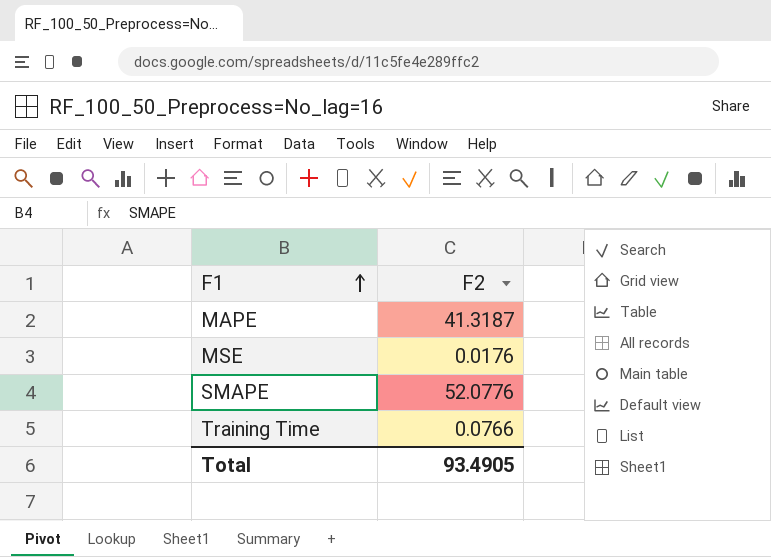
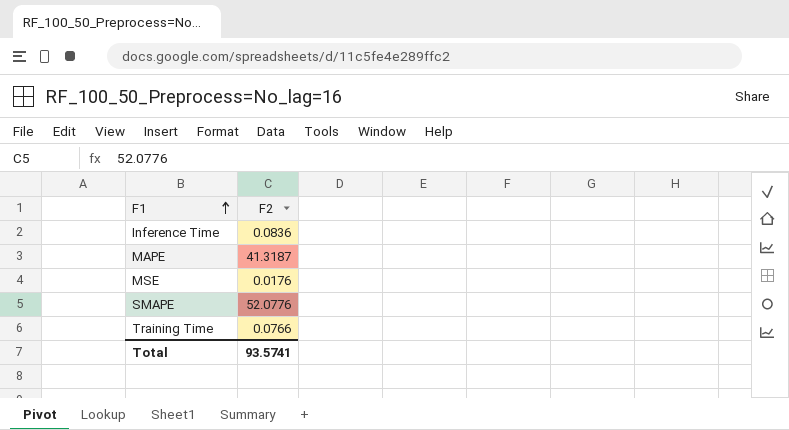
row Inference Time: none -> 0.0836
Total | F2: 93.4905 -> 93.5741

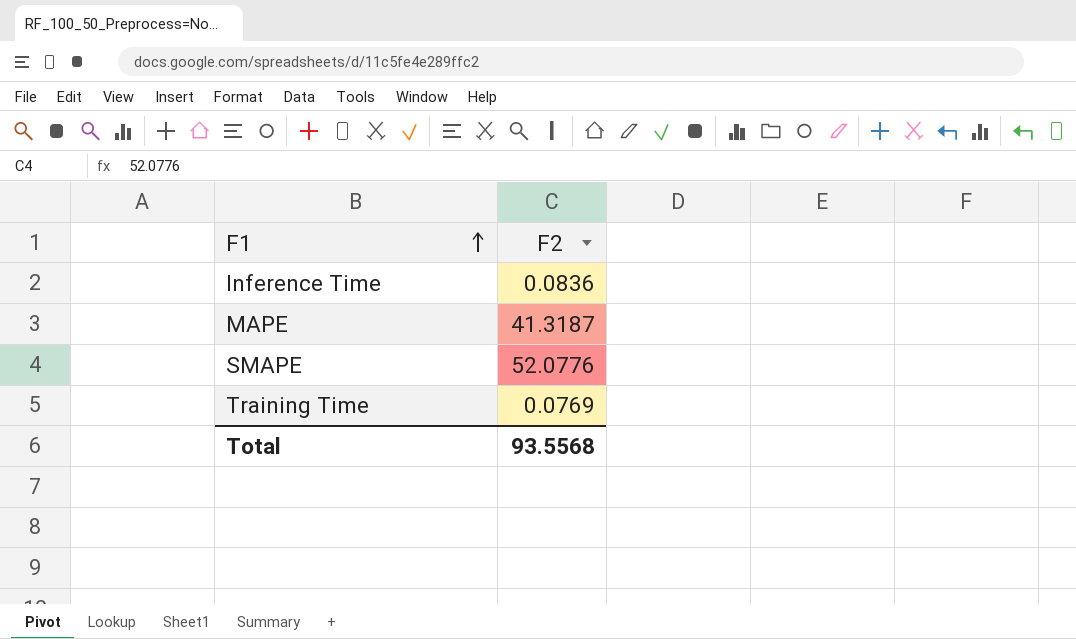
row MSE: 0.0176 -> none
Training Time | F2: 0.0766 -> 0.0769
Total | F2: 93.5741 -> 93.5568

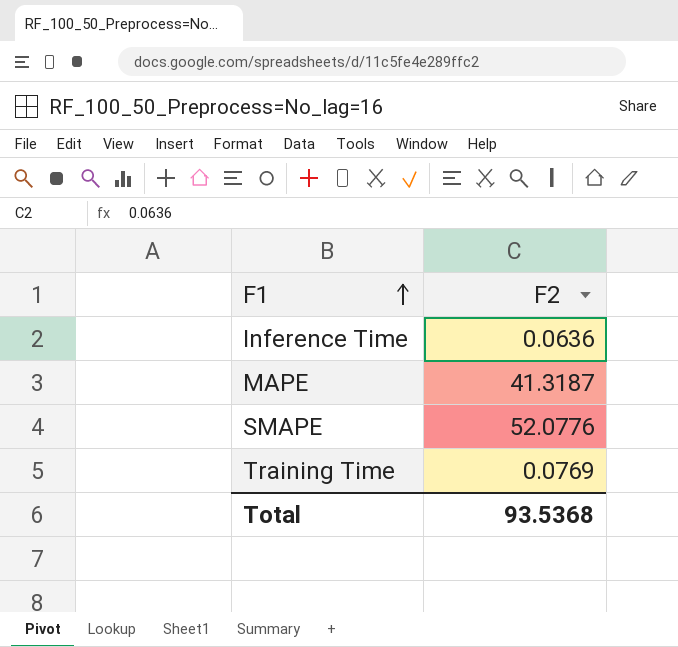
Inference Time | F2: 0.0836 -> 0.0636
Total | F2: 93.5568 -> 93.5368

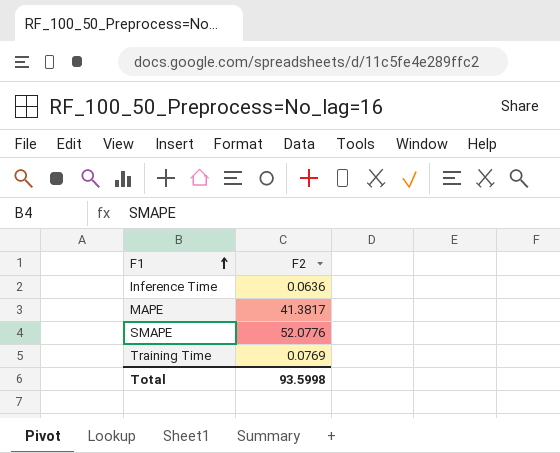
MAPE | F2: 41.3187 -> 41.3817
Total | F2: 93.5368 -> 93.5998

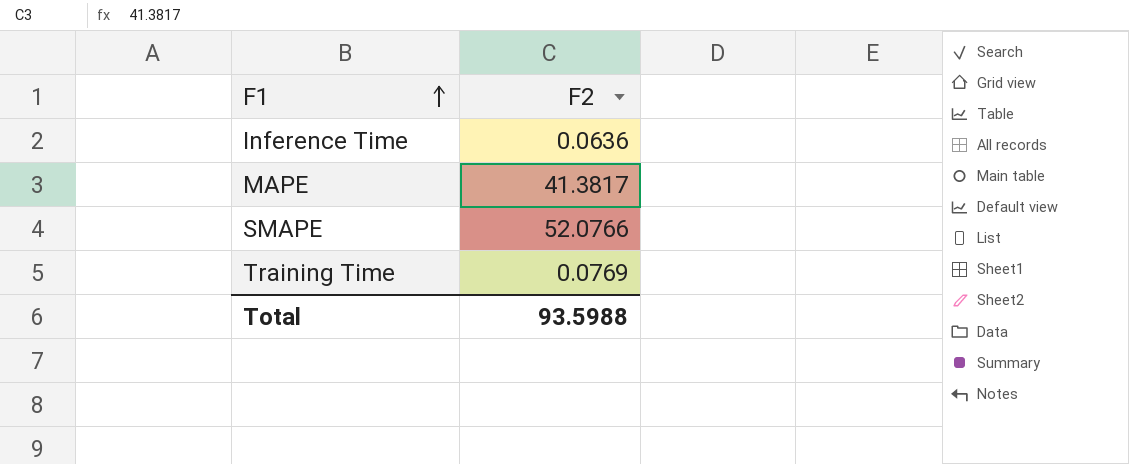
SMAPE | F2: 52.0776 -> 52.0766
Total | F2: 93.5998 -> 93.5988

